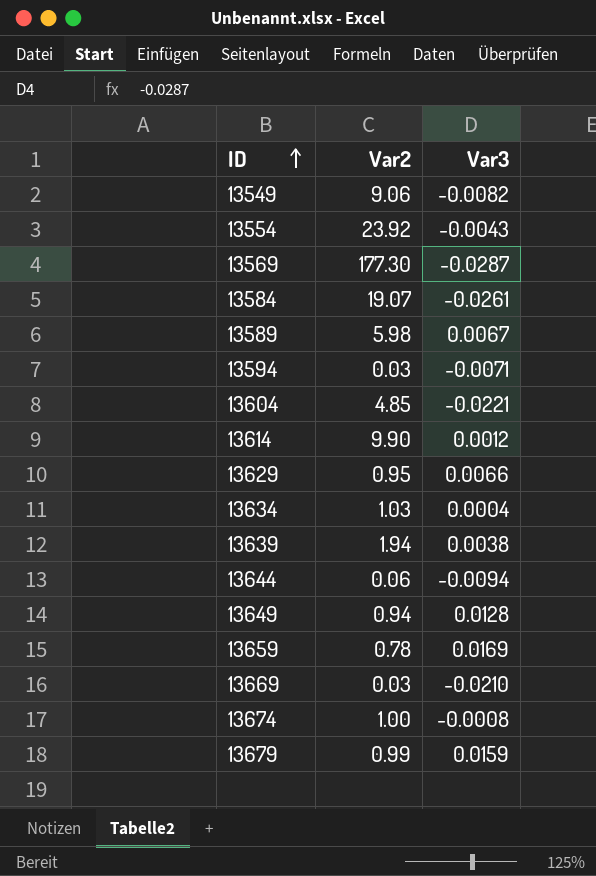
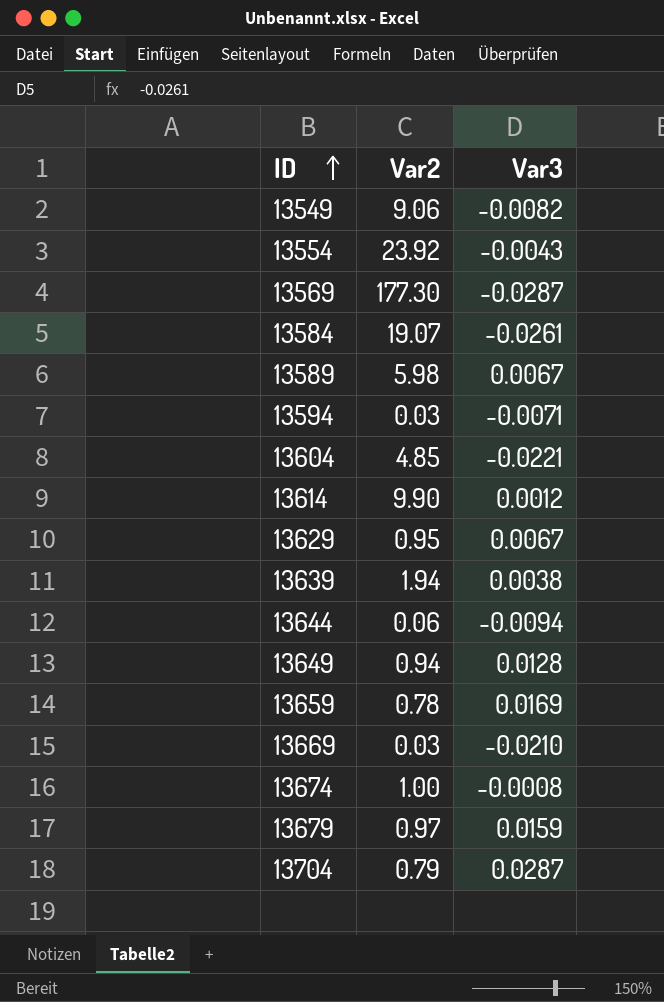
row 13634: 1.03 | 0.0004 -> none
13629 | Var3: 0.0066 -> 0.0067
13679 | Var2: 0.99 -> 0.97
row 13704: none -> 0.79 | 0.0287

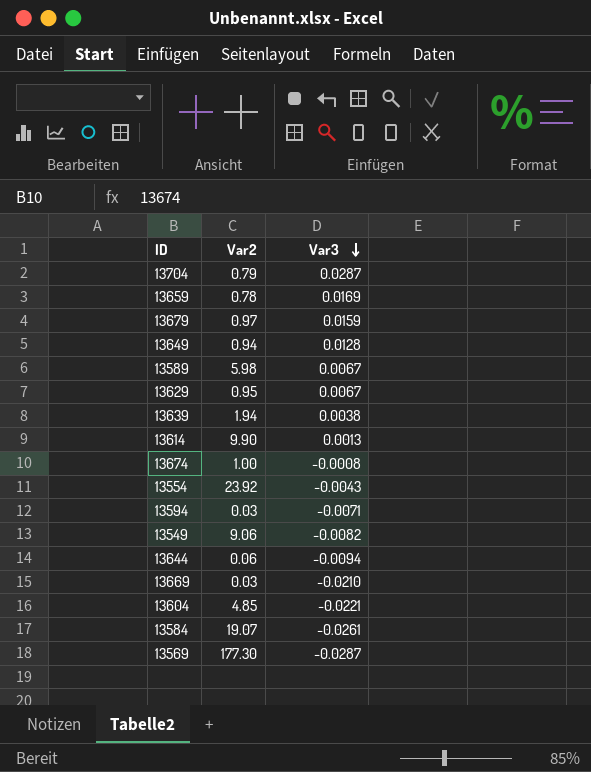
row order: ID ascending -> Var3 descending
13614 | Var3: 0.0012 -> 0.0013

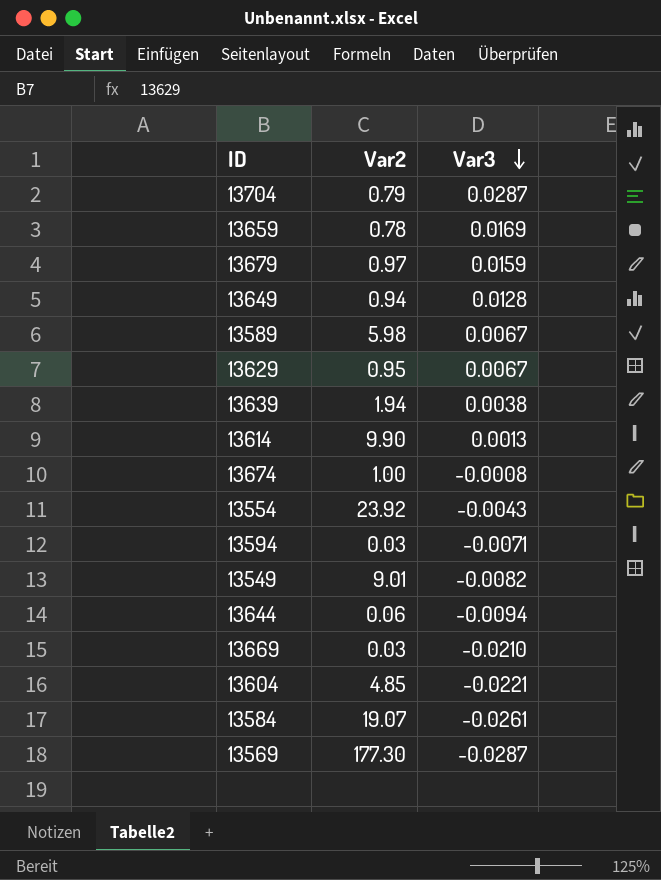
13549 | Var2: 9.06 -> 9.01

